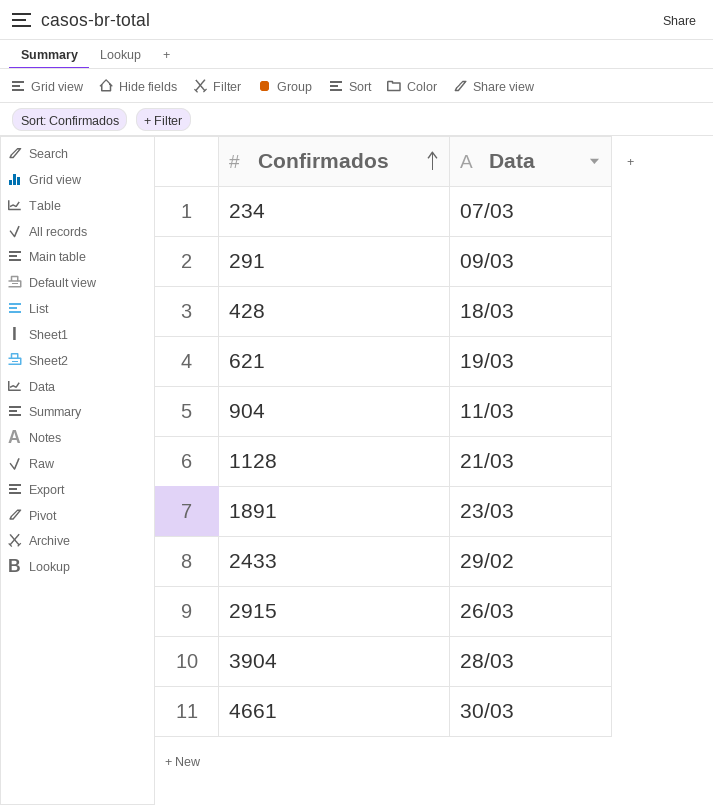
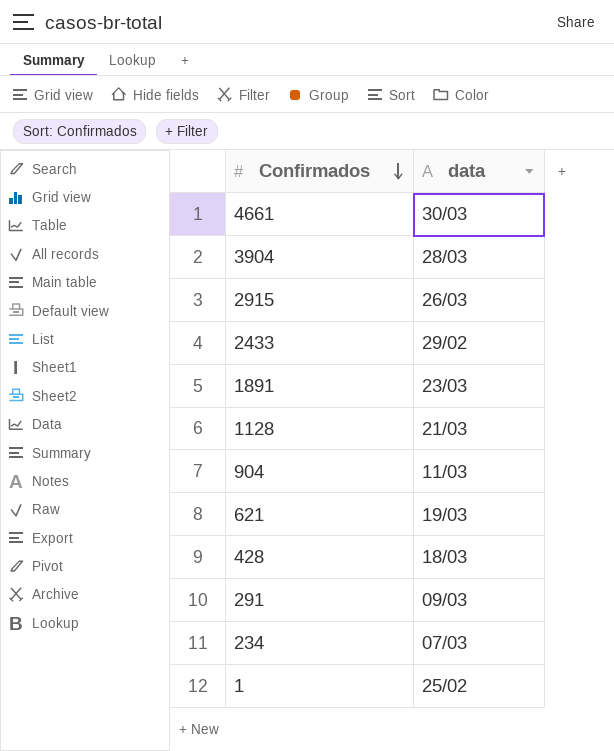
row order: Confirmados ascending -> Confirmados descending
column name: Data -> data
row 1: none -> 25/02

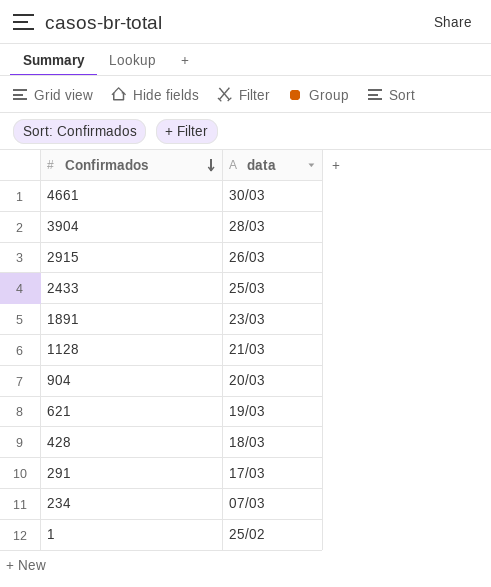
2433 | data: 29/02 -> 25/03
904 | data: 11/03 -> 20/03
291 | data: 09/03 -> 17/03

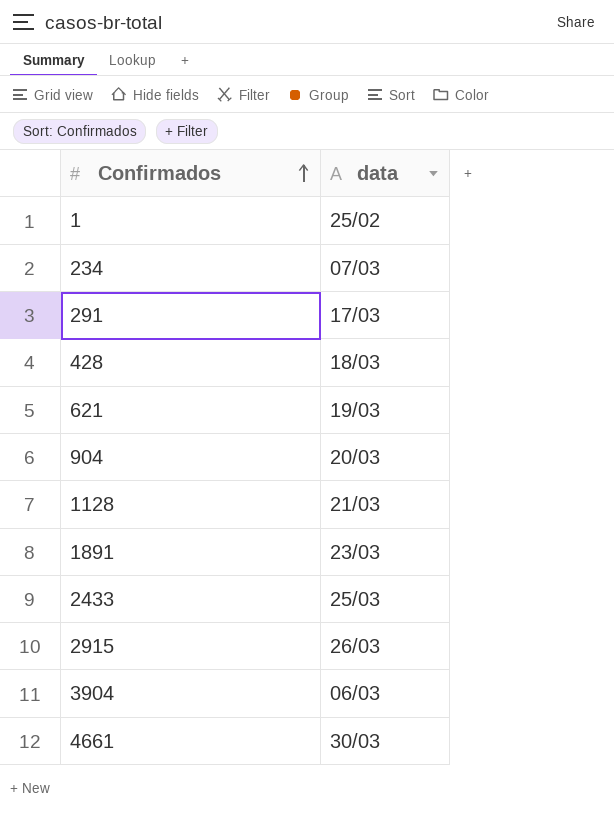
row order: Confirmados descending -> Confirmados ascending
3904 | data: 28/03 -> 06/03

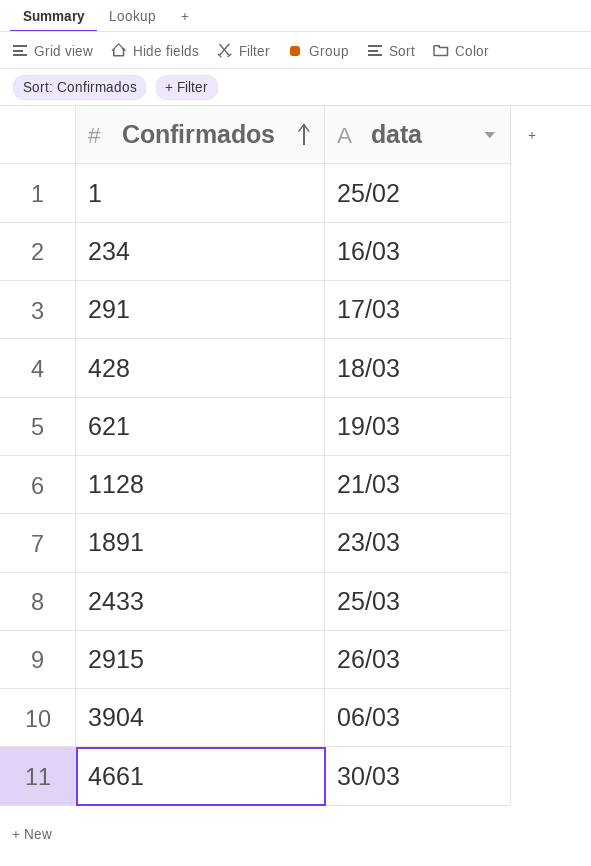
row 904: 20/03 -> none
234 | data: 07/03 -> 16/03

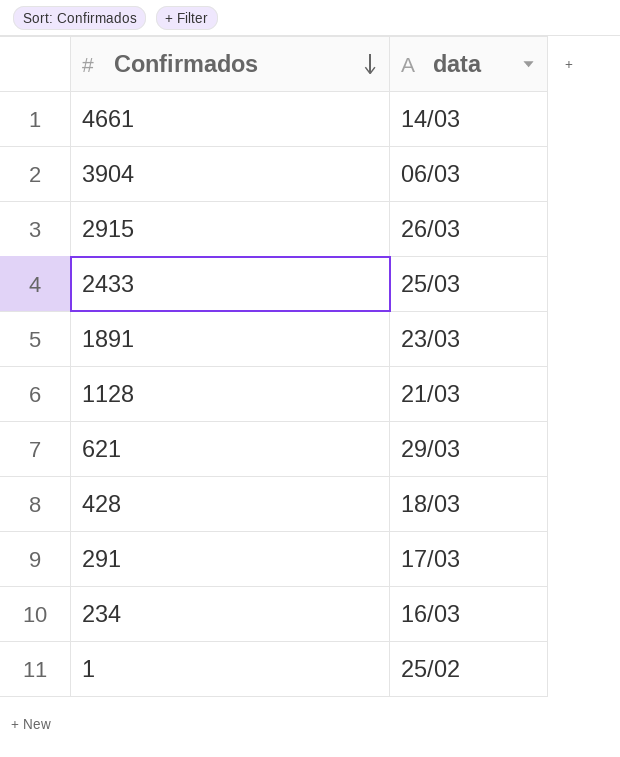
row order: Confirmados ascending -> Confirmados descending
4661 | data: 30/03 -> 14/03
621 | data: 19/03 -> 29/03

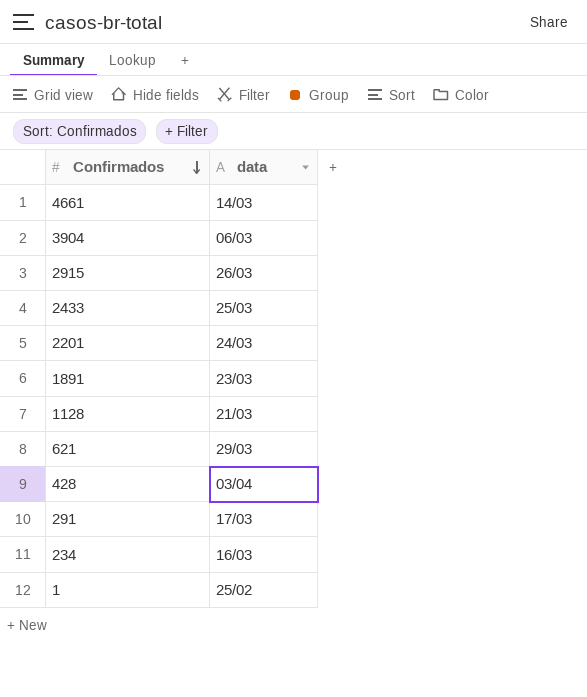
row 2201: none -> 24/03
428 | data: 18/03 -> 03/04

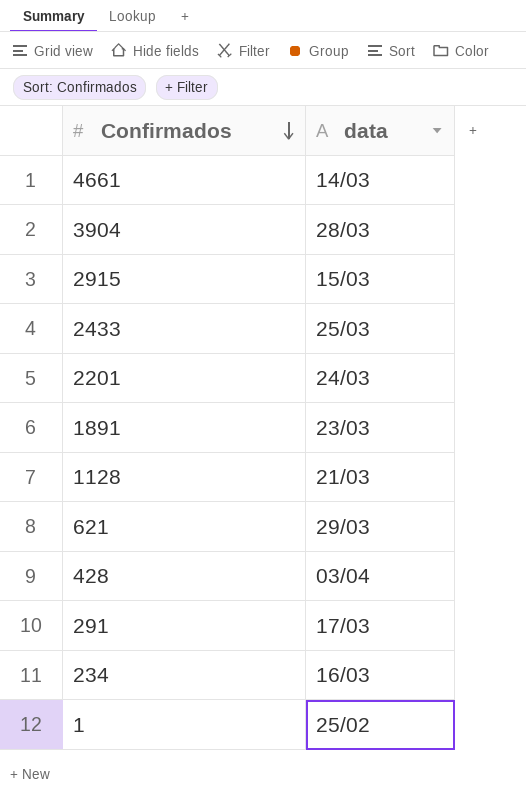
3904 | data: 06/03 -> 28/03
2915 | data: 26/03 -> 15/03

